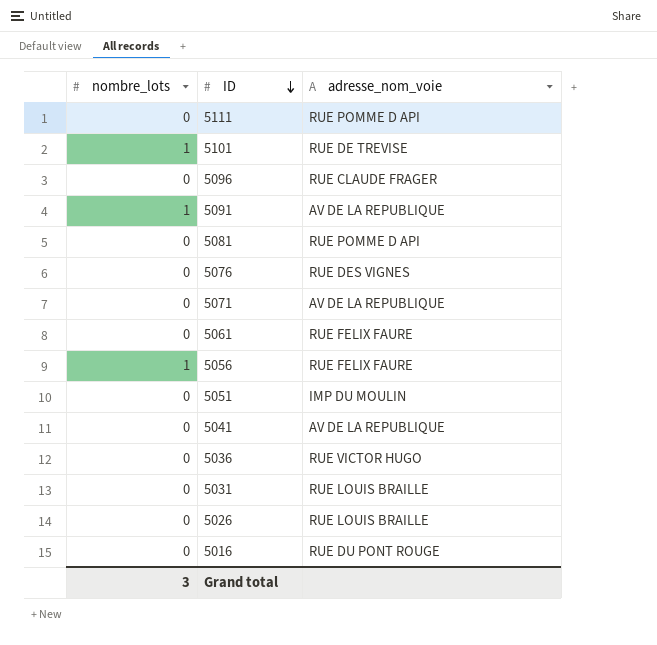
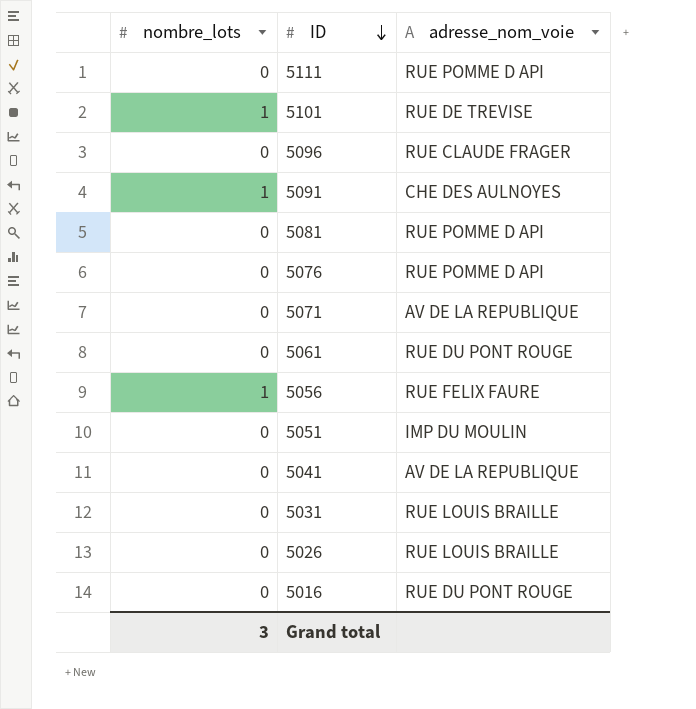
row 5036: 0 | RUE VICTOR HUGO -> none
5091 | adresse_nom_voie: AV DE LA REPUBLIQUE -> CHE DES AULNOYES
5076 | adresse_nom_voie: RUE DES VIGNES -> RUE POMME D API
5061 | adresse_nom_voie: RUE FELIX FAURE -> RUE DU PONT ROUGE

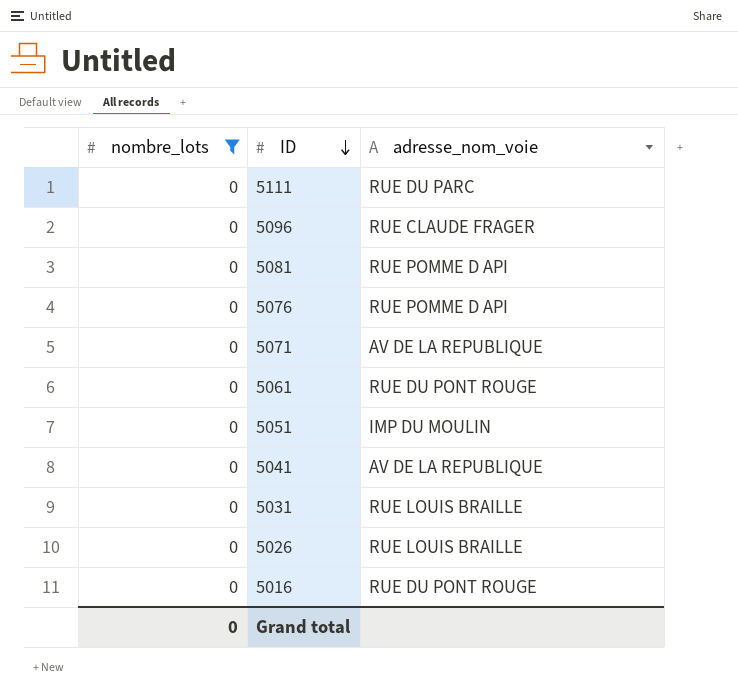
filter: none -> nombre_lots = 0
5111 | adresse_nom_voie: RUE POMME D API -> RUE DU PARC
Grand total | nombre_lots: 3 -> 0

